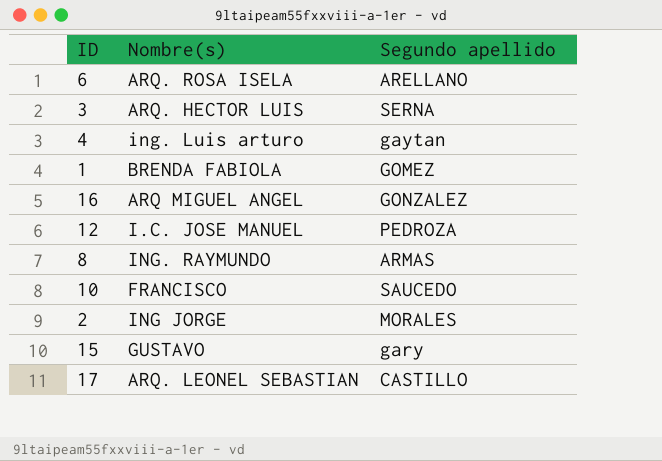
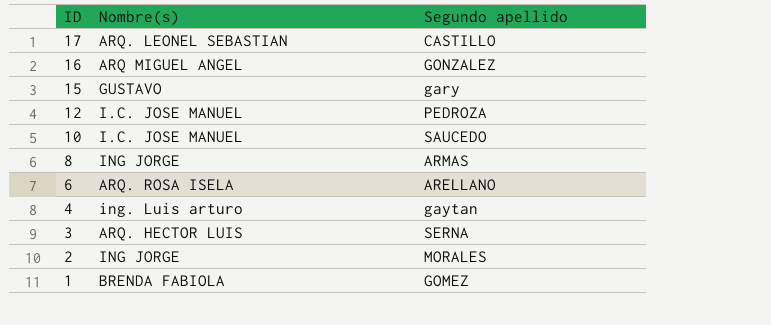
row order: none -> ID descending
10 | Nombre(s): FRANCISCO -> I.C. JOSE MANUEL
8 | Nombre(s): ING. RAYMUNDO -> ING JORGE

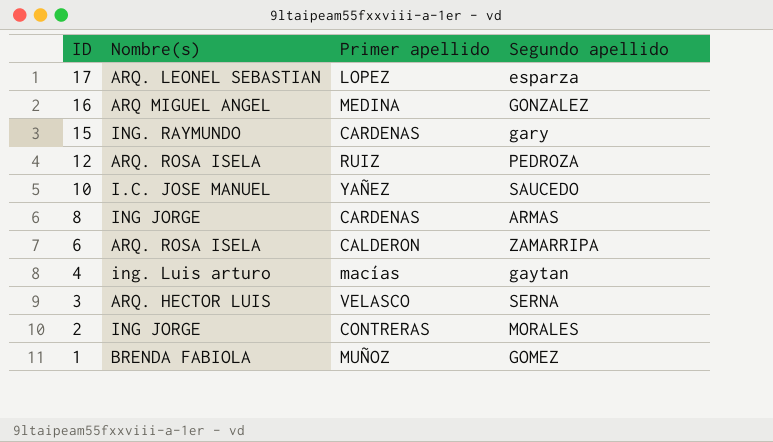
column Primer apellido | position: none -> 3
17 | Segundo apellido: CASTILLO -> esparza
15 | Nombre(s): GUSTAVO -> ING. RAYMUNDO
12 | Nombre(s): I.C. JOSE MANUEL -> ARQ. ROSA ISELA
6 | Segundo apellido: ARELLANO -> ZAMARRIPA

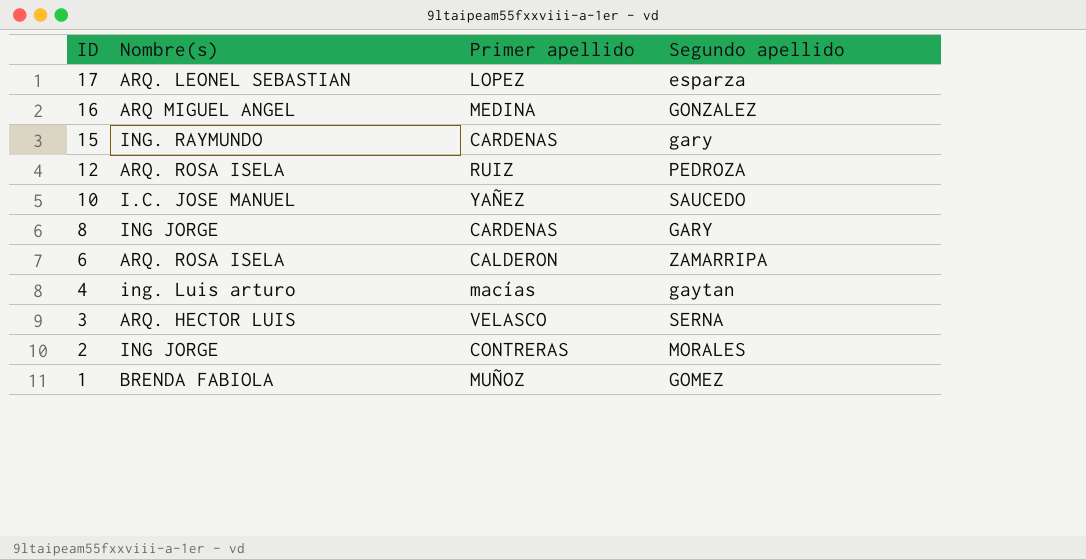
8 | Segundo apellido: ARMAS -> GARY

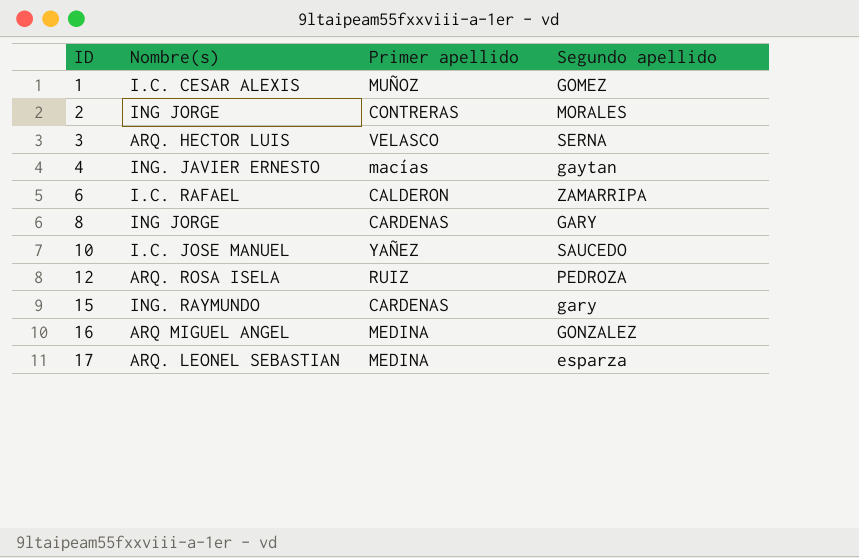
row order: ID descending -> ID ascending
1 | Nombre(s): BRENDA FABIOLA -> I.C. CESAR ALEXIS
4 | Nombre(s): ing. Luis arturo -> ING. JAVIER ERNESTO
6 | Nombre(s): ARQ. ROSA ISELA -> I.C. RAFAEL
17 | Primer apellido: LOPEZ -> MEDINA

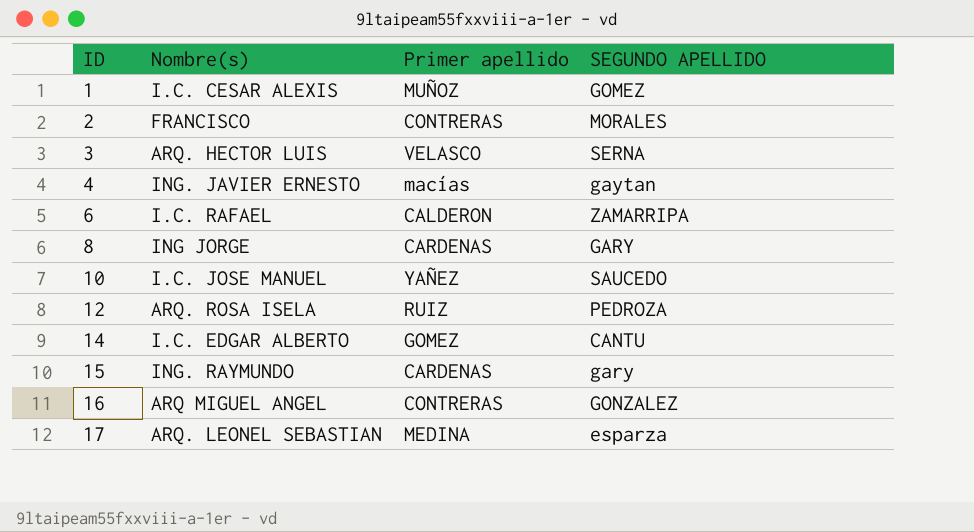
column name: Segundo apellido -> SEGUNDO APELLIDO
2 | Nombre(s): ING JORGE -> FRANCISCO
row 14: none -> I.C. EDGAR ALBERTO | GOMEZ | CANTU
16 | Primer apellido: MEDINA -> CONTRERAS

